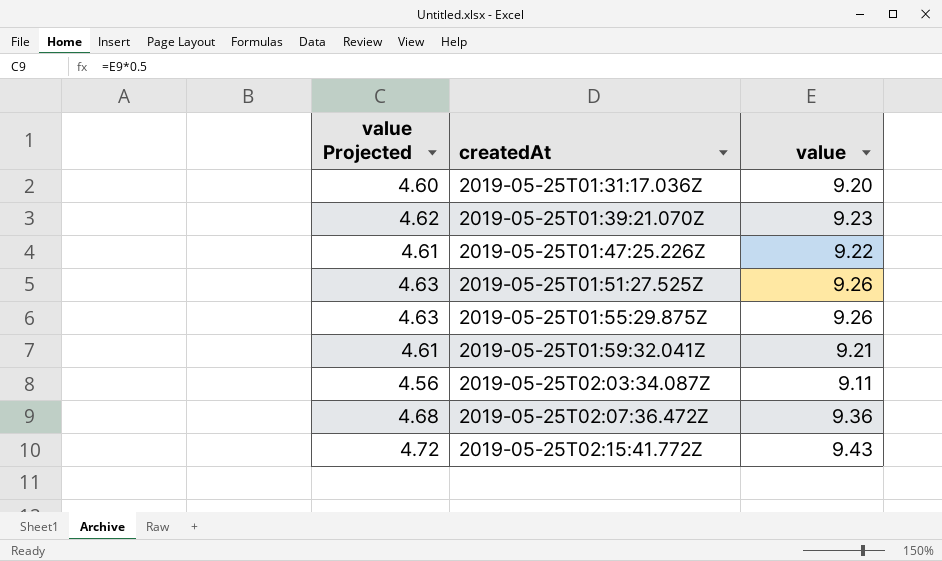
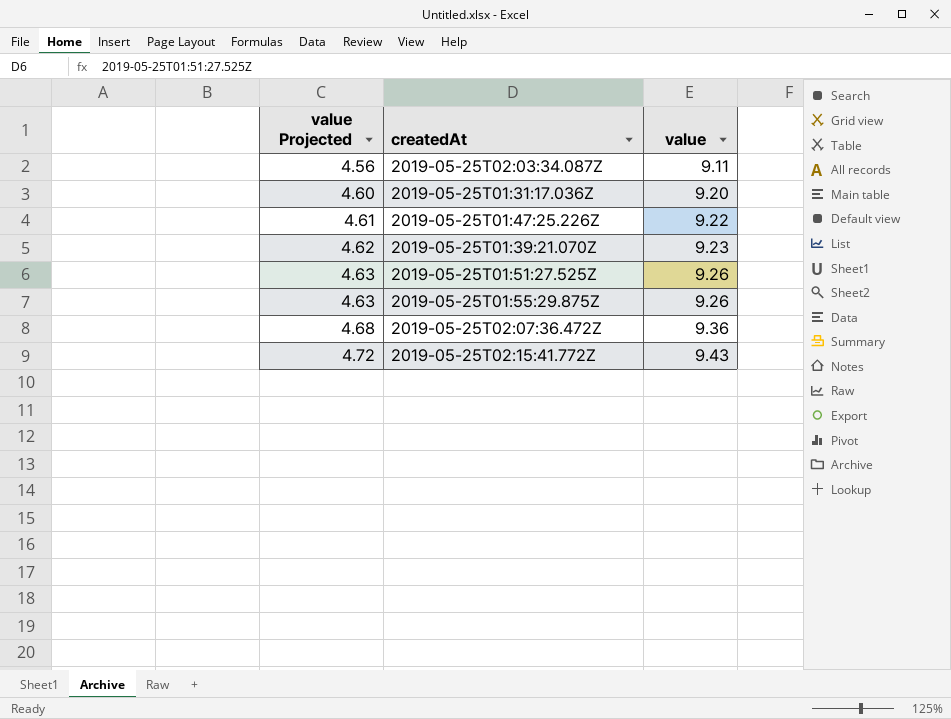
row order: createdAt ascending -> value Projected ascending
row 2019-05-25T01:59:32.041Z: 4.61 | 9.21 -> none

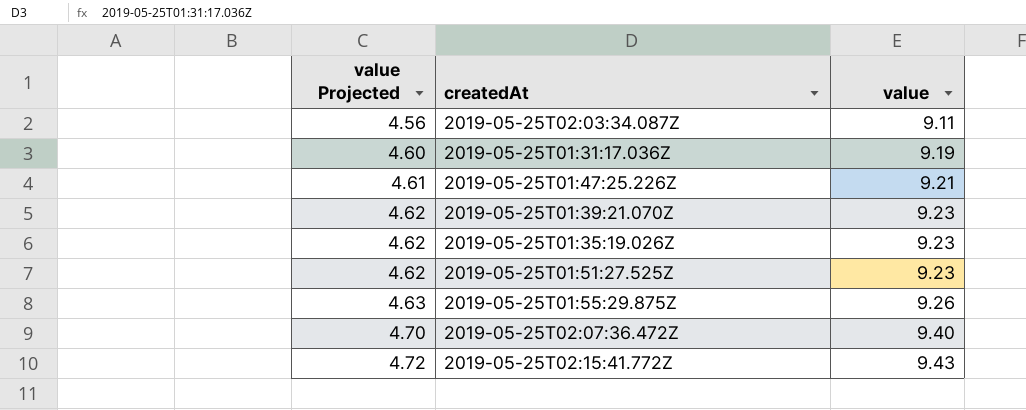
2019-05-25T01:31:17.036Z | value: 9.20 -> 9.19
2019-05-25T01:47:25.226Z | value: 9.22 -> 9.21
row 2019-05-25T01:35:19.026Z: none -> 4.62 | 9.23
2019-05-25T01:51:27.525Z | value Projected: 4.63 -> 4.62
2019-05-25T01:51:27.525Z | value: 9.26 -> 9.23
2019-05-25T02:07:36.472Z | value Projected: 4.68 -> 4.70
2019-05-25T02:07:36.472Z | value: 9.36 -> 9.40

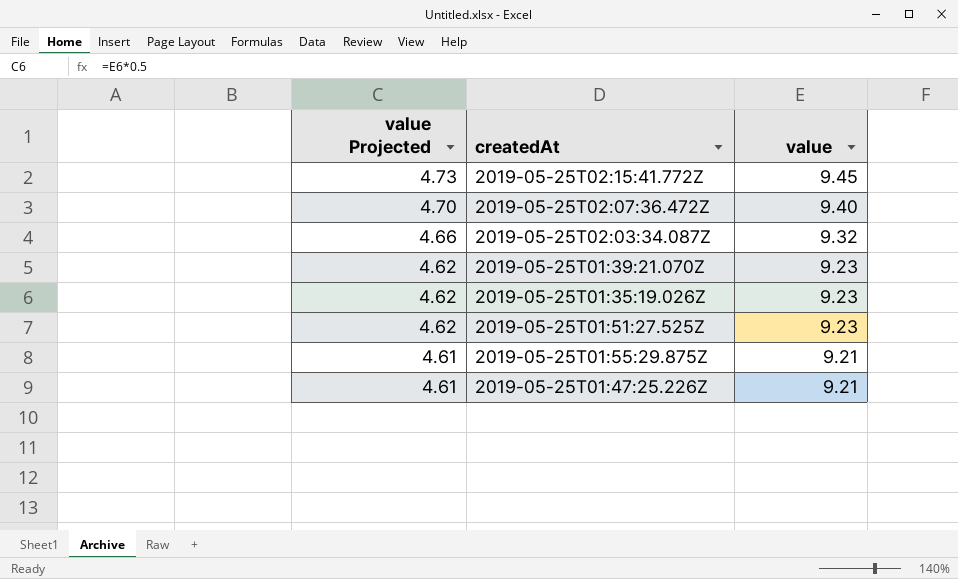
row order: value Projected ascending -> value Projected descending
row 2019-05-25T01:31:17.036Z: 4.60 | 9.19 -> none
2019-05-25T02:15:41.772Z | value Projected: 4.72 -> 4.73
2019-05-25T02:15:41.772Z | value: 9.43 -> 9.45
2019-05-25T02:03:34.087Z | value Projected: 4.56 -> 4.66
2019-05-25T02:03:34.087Z | value: 9.11 -> 9.32
2019-05-25T01:55:29.875Z | value Projected: 4.63 -> 4.61
2019-05-25T01:55:29.875Z | value: 9.26 -> 9.21

